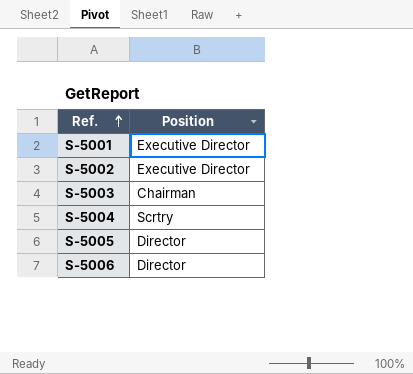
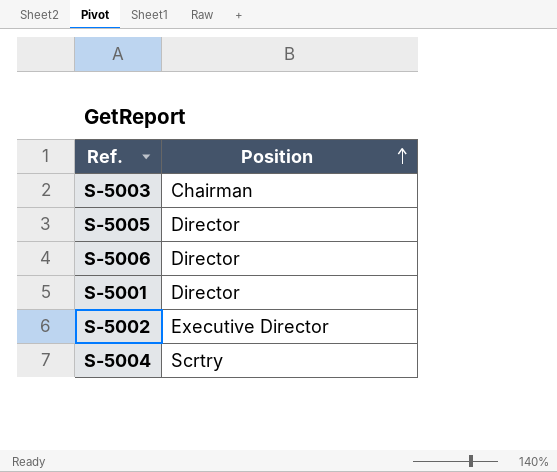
row order: Ref. ascending -> Position ascending
S-5001 | Position: Executive Director -> Director

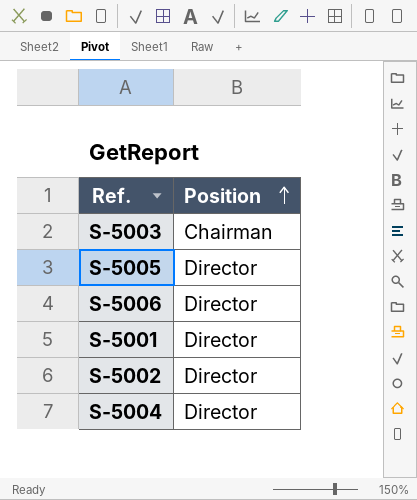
S-5002 | Position: Executive Director -> Director
S-5004 | Position: Scrtry -> Director

